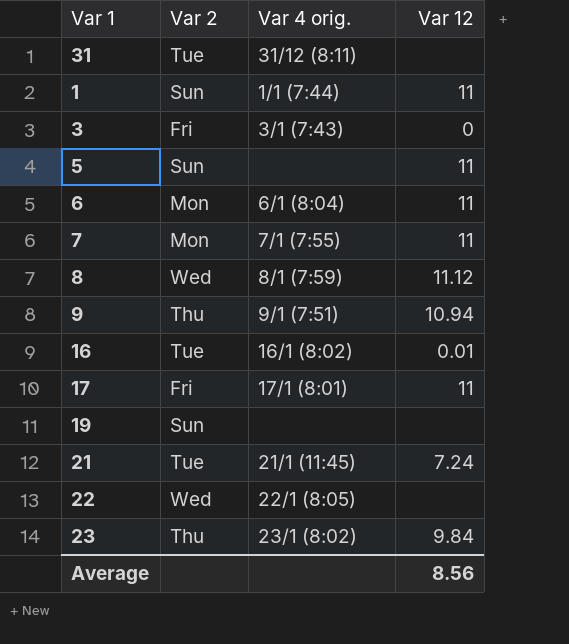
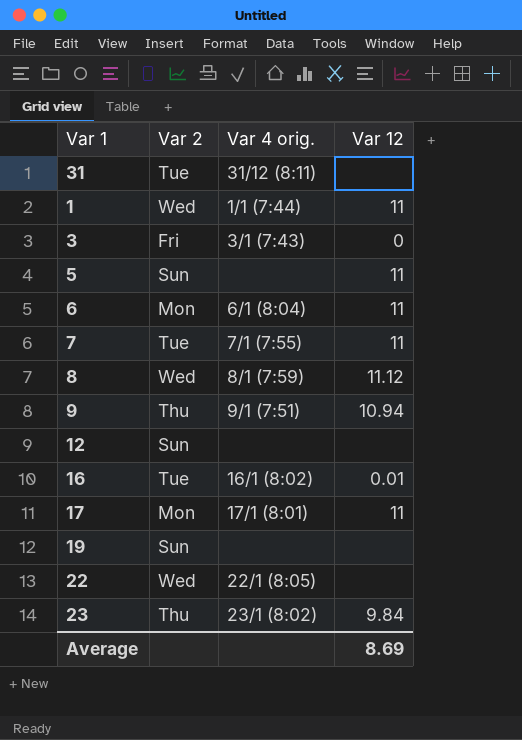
row 21: Tue | 21/1 (11:45) | 7.24 -> none
1 | Var 2: Sun -> Wed
7 | Var 2: Mon -> Tue
row 12: none -> Sun | none | none
17 | Var 2: Fri -> Mon
Average | Var 12: 8.56 -> 8.69

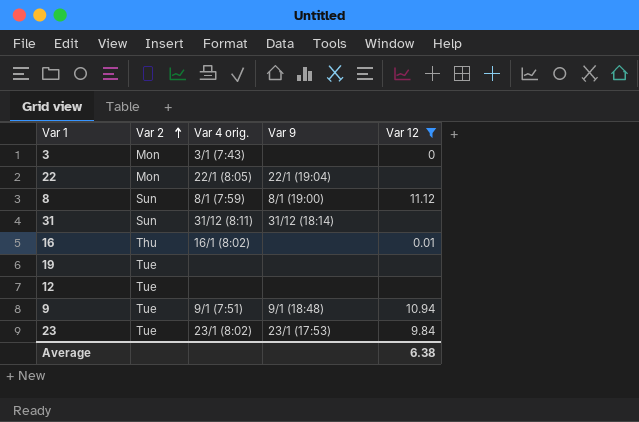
filter: none -> Var 12 != 11
row order: none -> Var 2 ascending
column Var 9 | position: none -> 4
3 | Var 2: Fri -> Mon
22 | Var 2: Wed -> Mon
8 | Var 2: Wed -> Sun
31 | Var 2: Tue -> Sun
16 | Var 2: Tue -> Thu
19 | Var 2: Sun -> Tue
12 | Var 2: Sun -> Tue
9 | Var 2: Thu -> Tue
23 | Var 2: Thu -> Tue
Average | Var 12: 8.69 -> 6.38

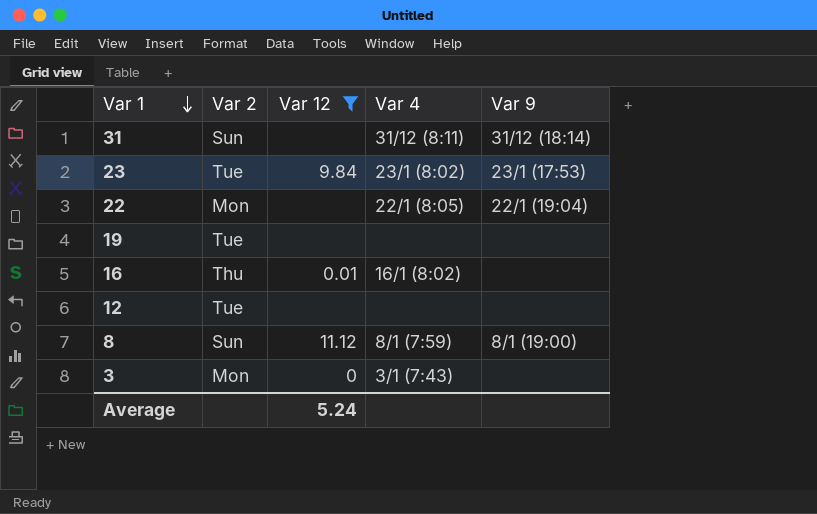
row order: Var 2 ascending -> Var 1 descending
column Var 12 | position: 5 -> 3
column name: Var 4 orig. -> Var 4
row 9: Tue | 9/1 (7:51) | 9/1 (18:48) | 10.94 -> none
Average | Var 12: 6.38 -> 5.24

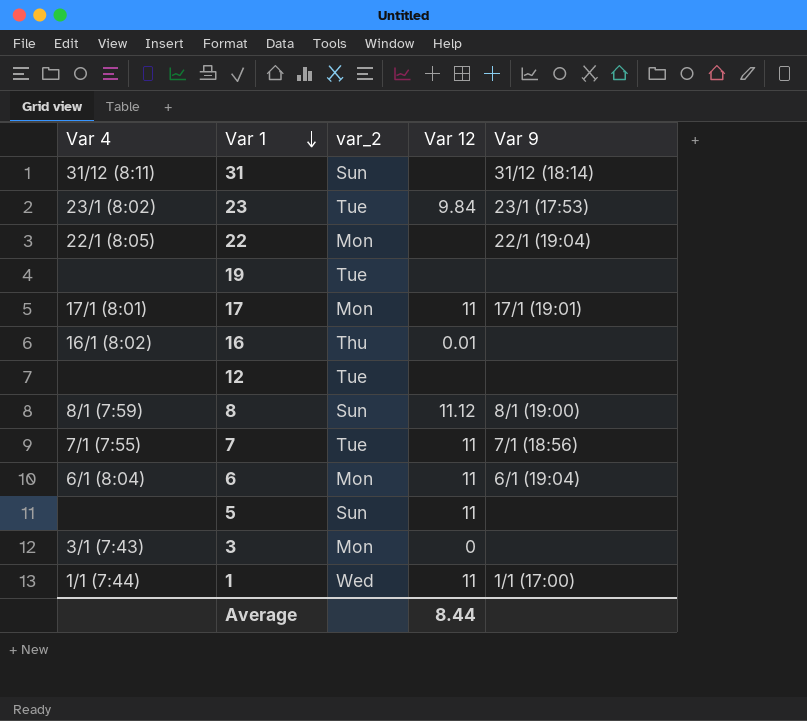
filter: Var 12 != 11 -> none
column Var 4 | position: 4 -> 1
column name: Var 2 -> var_2
Average | Var 12: 5.24 -> 8.44

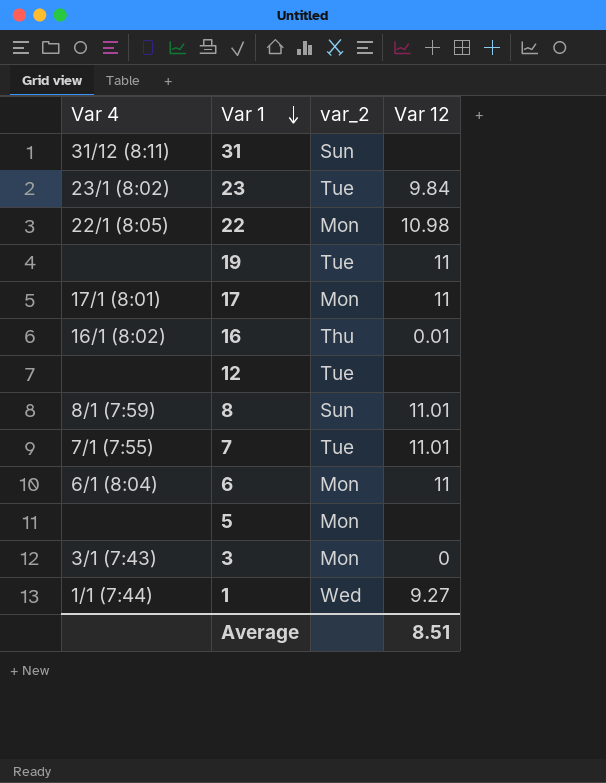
column Var 9 | position: 5 -> none
22 | Var 12: none -> 10.98
19 | Var 12: none -> 11
8 | Var 12: 11.12 -> 11.01
7 | Var 12: 11 -> 11.01
5 | var_2: Sun -> Mon
5 | Var 12: 11 -> none
1 | Var 12: 11 -> 9.27
Average | Var 12: 8.44 -> 8.51

